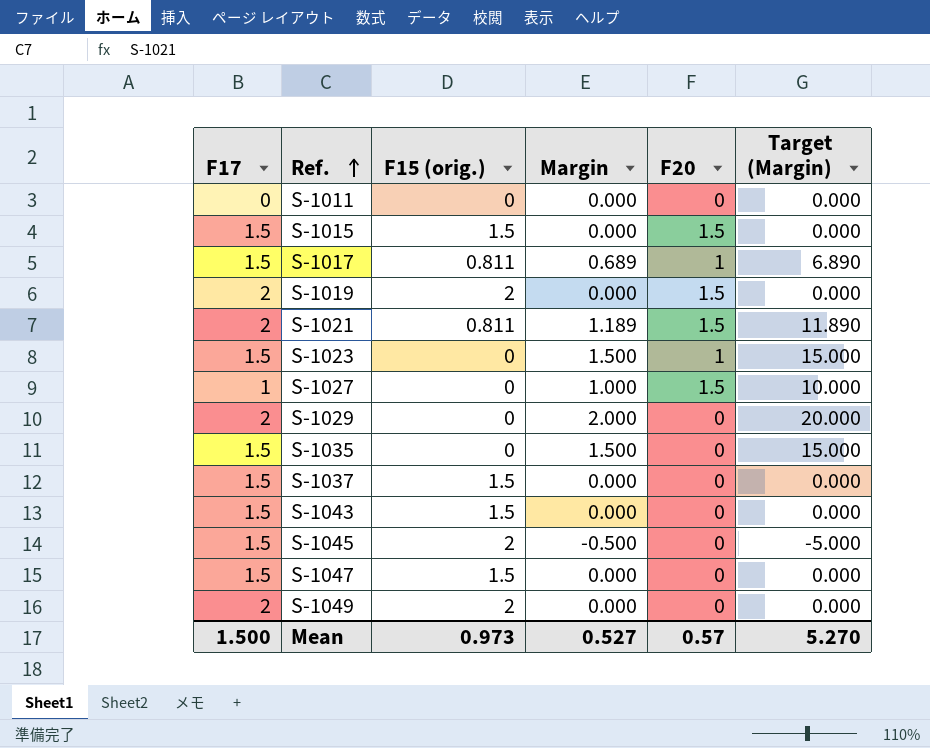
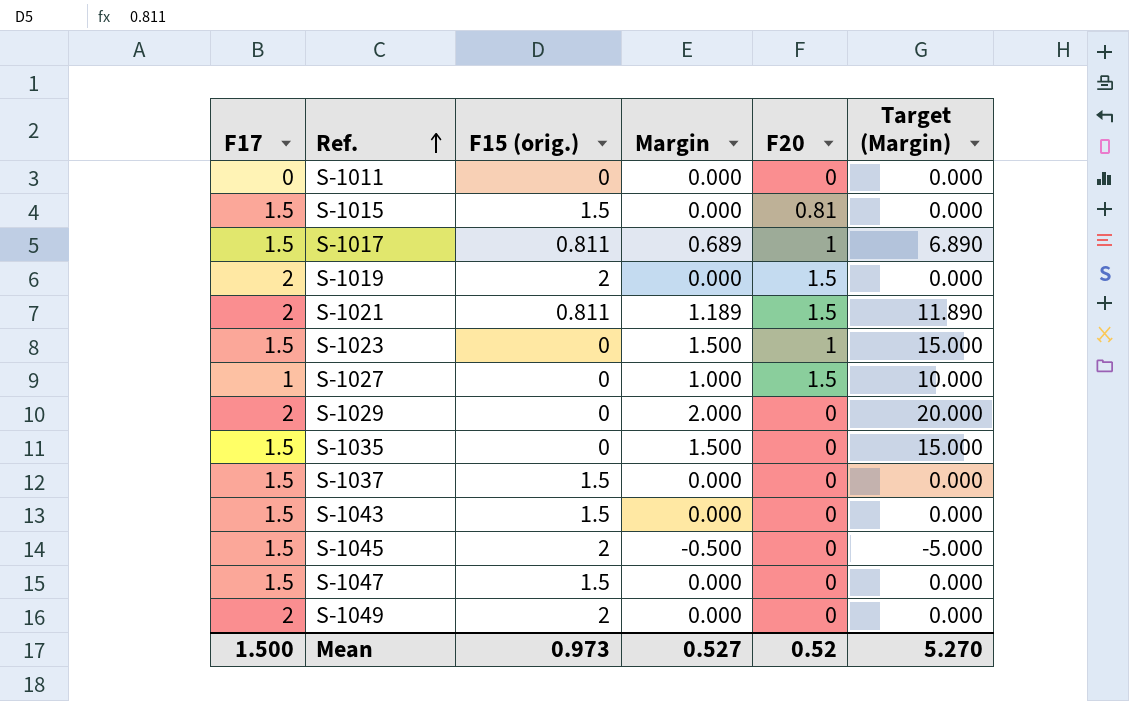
S-1015 | F20: 1.5 -> 0.81
Mean | F20: 0.57 -> 0.52

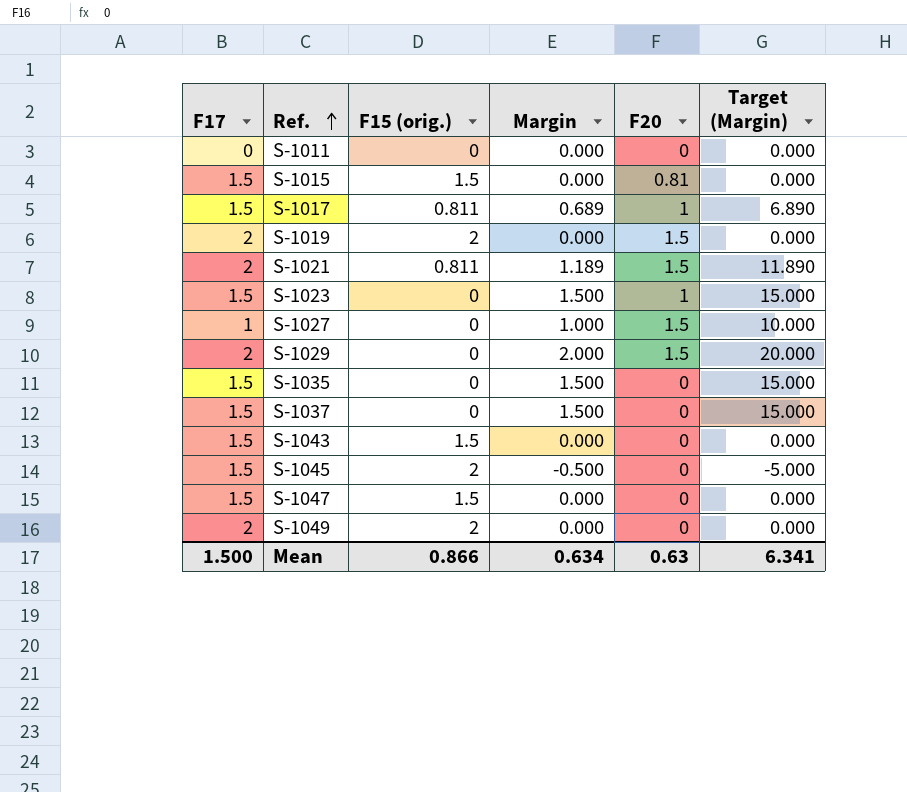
S-1029 | F20: 0 -> 1.5
S-1037 | F15 (orig.): 1.5 -> 0
S-1037 | Margin: 0.000 -> 1.500
S-1037 | Target (Margin): 0.000 -> 15.000
Mean | F15 (orig.): 0.973 -> 0.866
Mean | Margin: 0.527 -> 0.634
Mean | F20: 0.52 -> 0.63
Mean | Target (Margin): 5.270 -> 6.341

